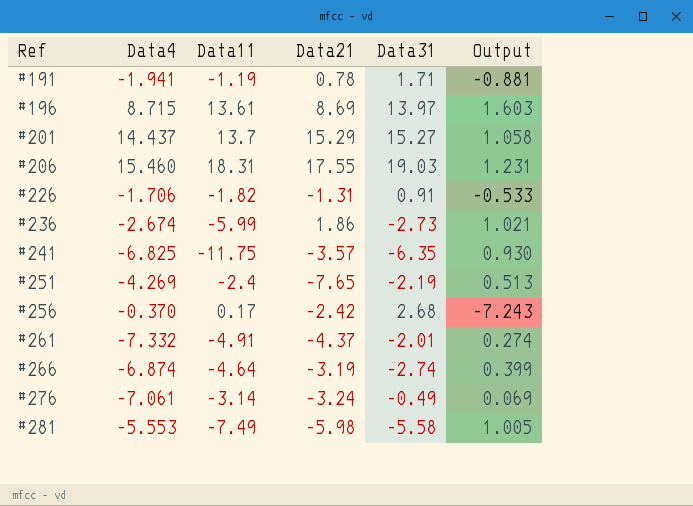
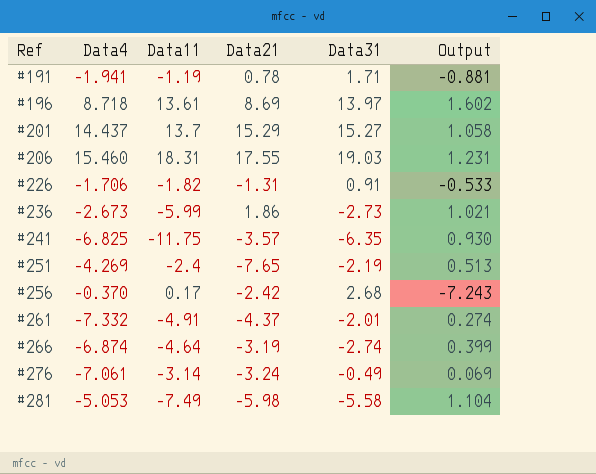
#196 | Data4: 8.715 -> 8.718
#196 | Output: 1.603 -> 1.602
#236 | Data4: -2.674 -> -2.673
#281 | Data4: -5.553 -> -5.053
#281 | Output: 1.005 -> 1.104

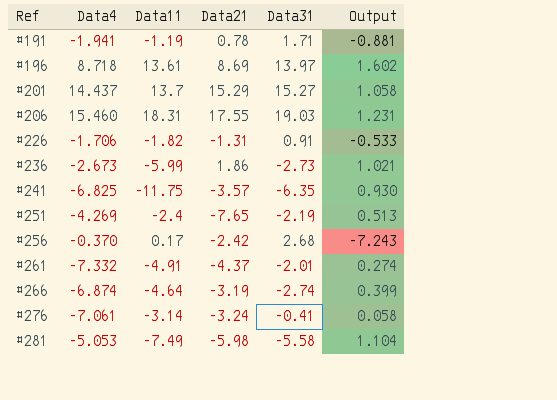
#276 | Data31: -0.49 -> -0.41
#276 | Output: 0.069 -> 0.058

